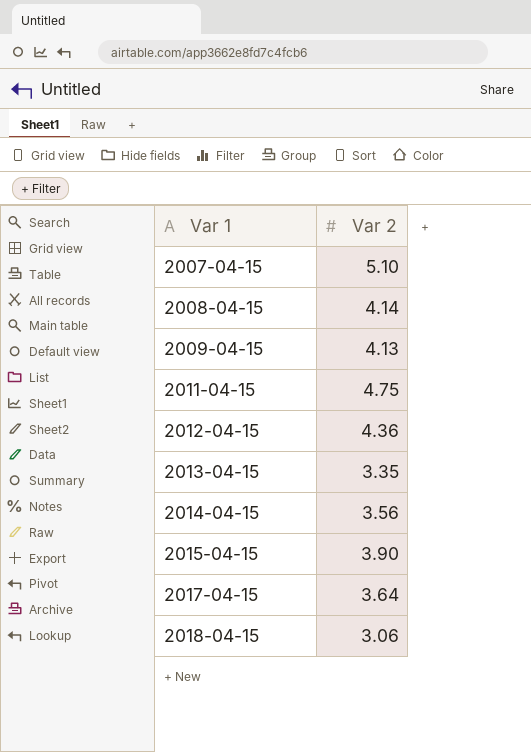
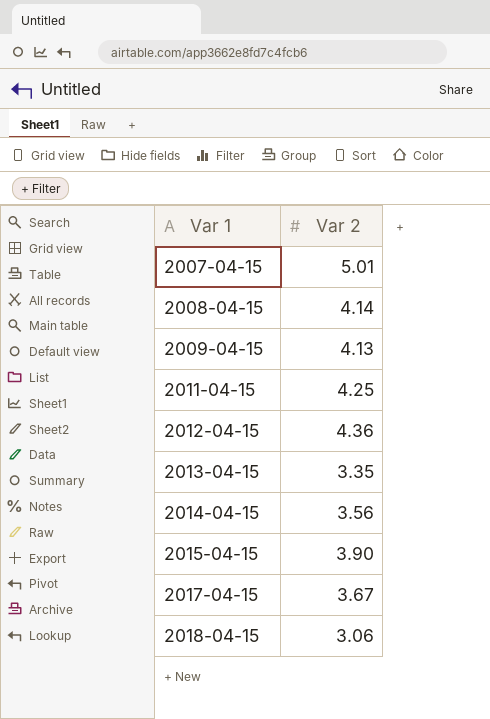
2007-04-15 | Var 2: 5.10 -> 5.01
2011-04-15 | Var 2: 4.75 -> 4.25
2017-04-15 | Var 2: 3.64 -> 3.67

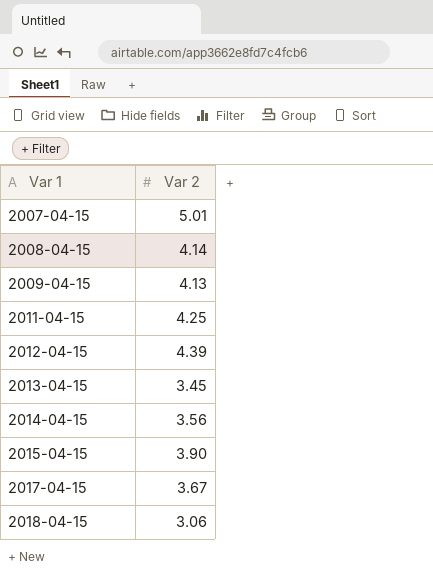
2012-04-15 | Var 2: 4.36 -> 4.39
2013-04-15 | Var 2: 3.35 -> 3.45

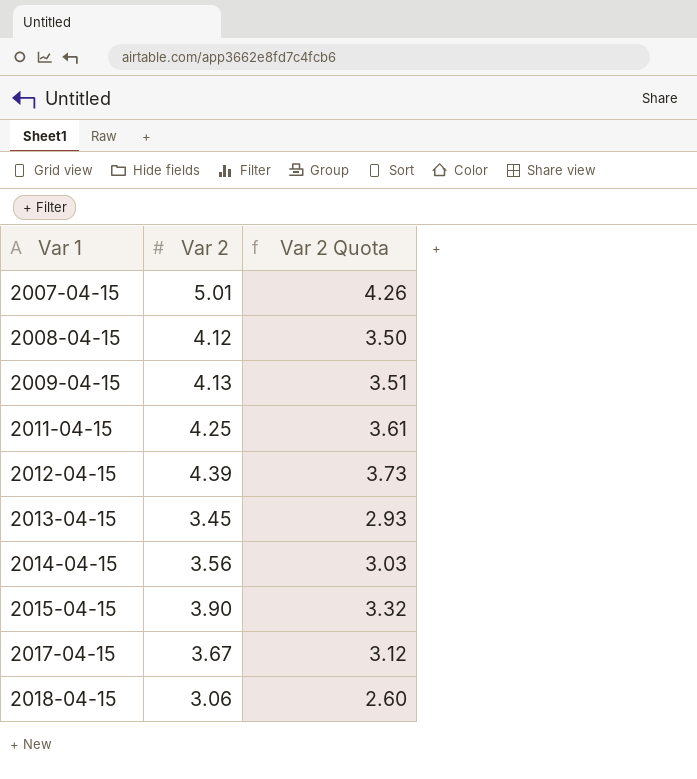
column Var 2 Quota | formula: none -> [Var 2] * 0.85
2008-04-15 | Var 2: 4.14 -> 4.12

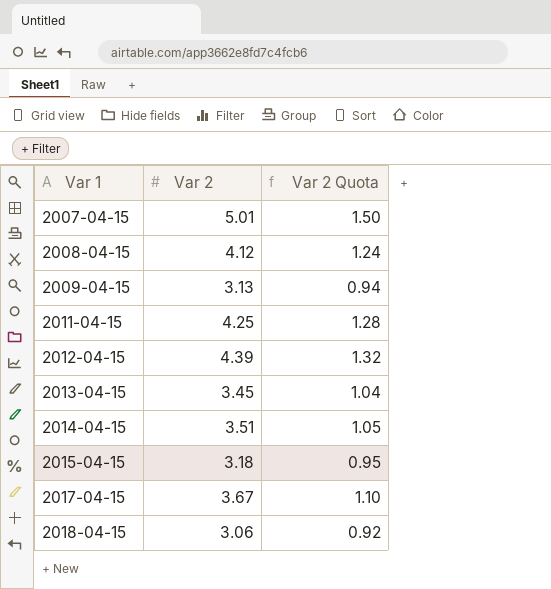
column Var 2 Quota | formula: [Var 2] * 0.85 -> [Var 2] * 0.3
2009-04-15 | Var 2: 4.13 -> 3.13
2014-04-15 | Var 2: 3.56 -> 3.51
2015-04-15 | Var 2: 3.90 -> 3.18

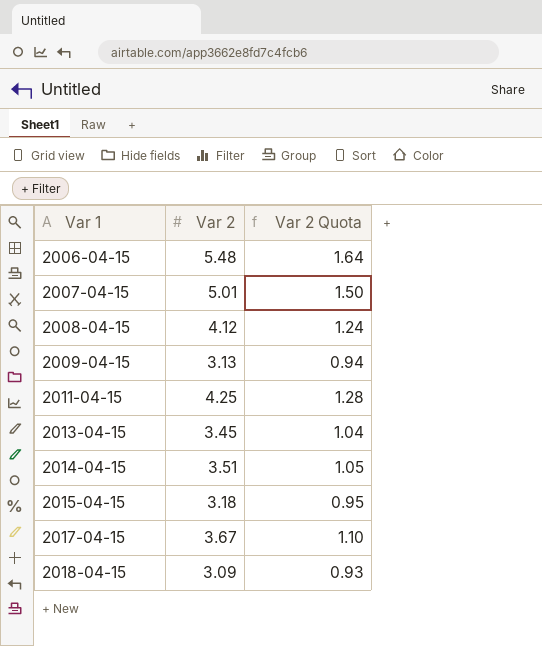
row 2012-04-15: 4.39 | 1.32 -> none
row 2006-04-15: none -> 5.48 | 1.64
2018-04-15 | Var 2: 3.06 -> 3.09
2018-04-15 | Var 2 Quota: 0.92 -> 0.93

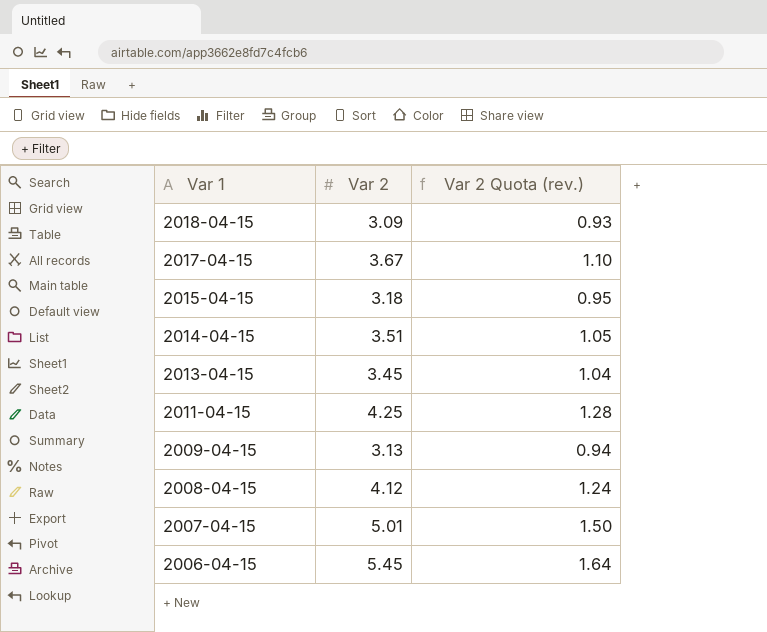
row order: Var 1 ascending -> Var 1 descending
column name: Var 2 Quota -> Var 2 Quota (rev.)
2006-04-15 | Var 2: 5.48 -> 5.45

